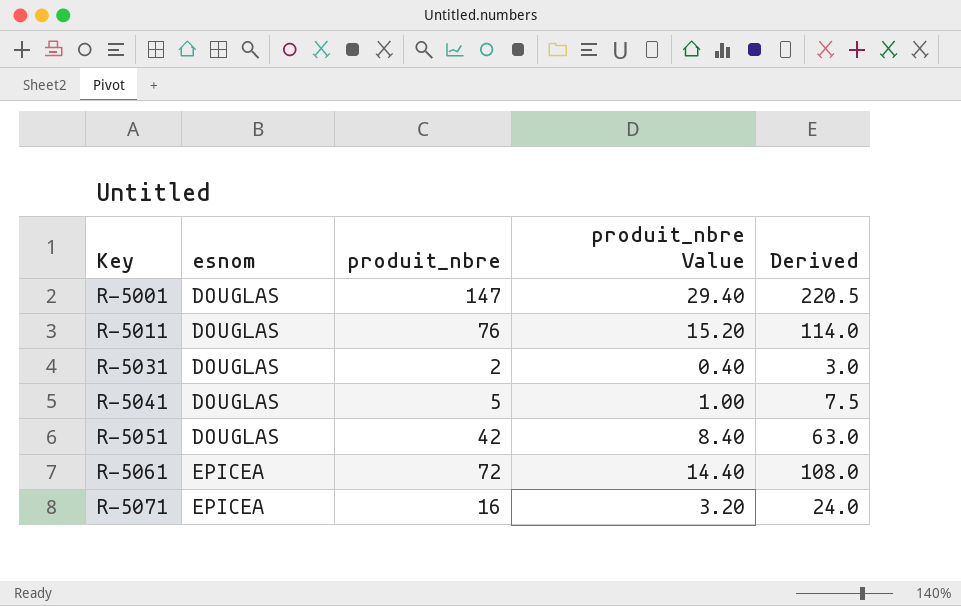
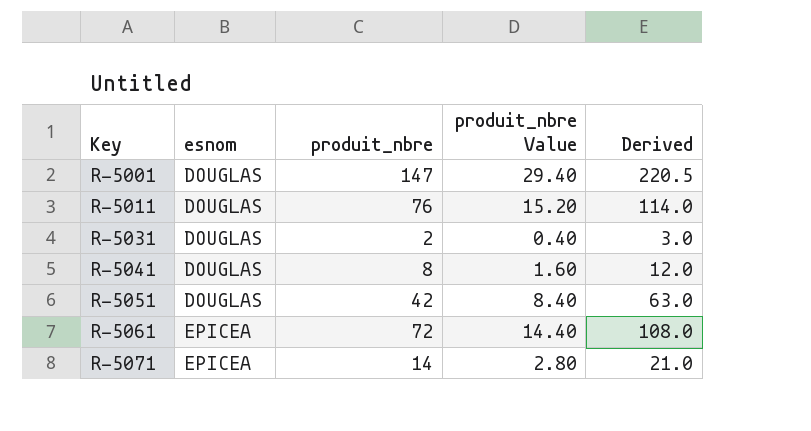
R-5041 | produit_nbre: 5 -> 8
R-5041 | produit_nbre Value: 1.00 -> 1.60
R-5041 | Derived: 7.5 -> 12.0
R-5071 | produit_nbre: 16 -> 14
R-5071 | produit_nbre Value: 3.20 -> 2.80
R-5071 | Derived: 24.0 -> 21.0

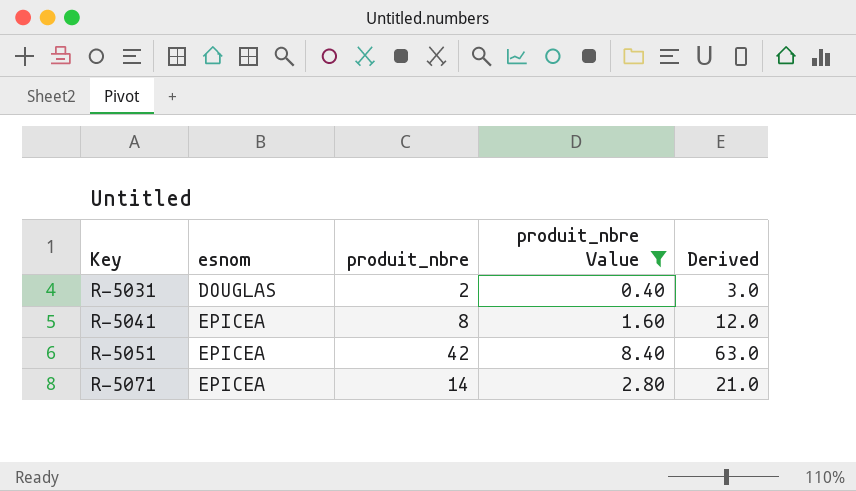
filter: none -> produit_nbre Value <= 8.40
R-5041 | esnom: DOUGLAS -> EPICEA
R-5051 | esnom: DOUGLAS -> EPICEA

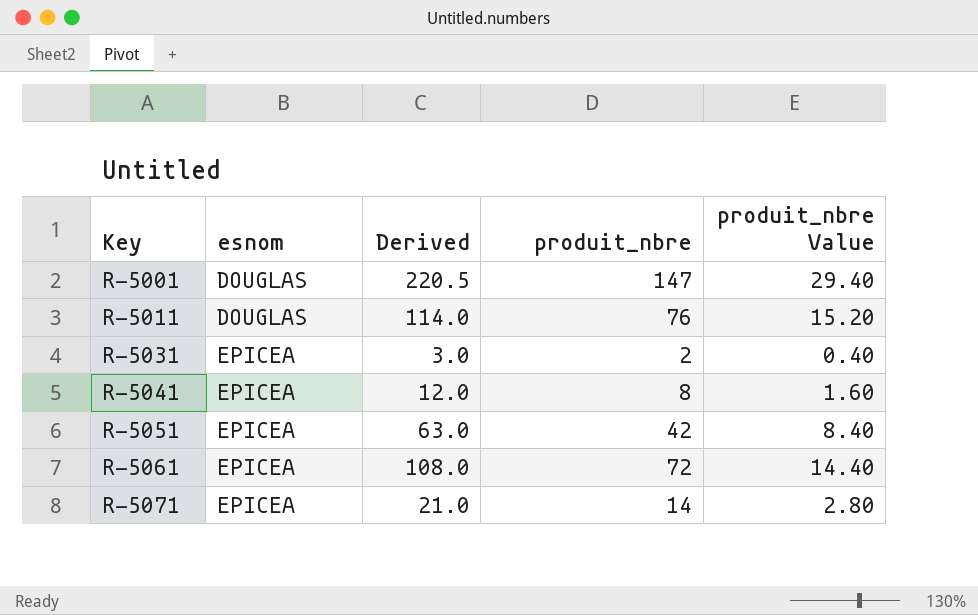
filter: produit_nbre Value <= 8.40 -> none
column Derived | position: 5 -> 3
R-5031 | esnom: DOUGLAS -> EPICEA

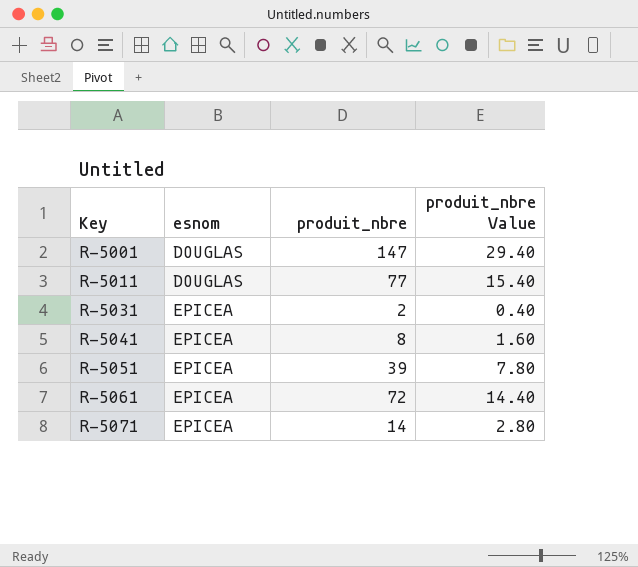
column Derived | formula: [produit_nbre] * 1.5 -> none
R-5011 | produit_nbre: 76 -> 77
R-5011 | produit_nbre Value: 15.20 -> 15.40
R-5051 | produit_nbre: 42 -> 39
R-5051 | produit_nbre Value: 8.40 -> 7.80

